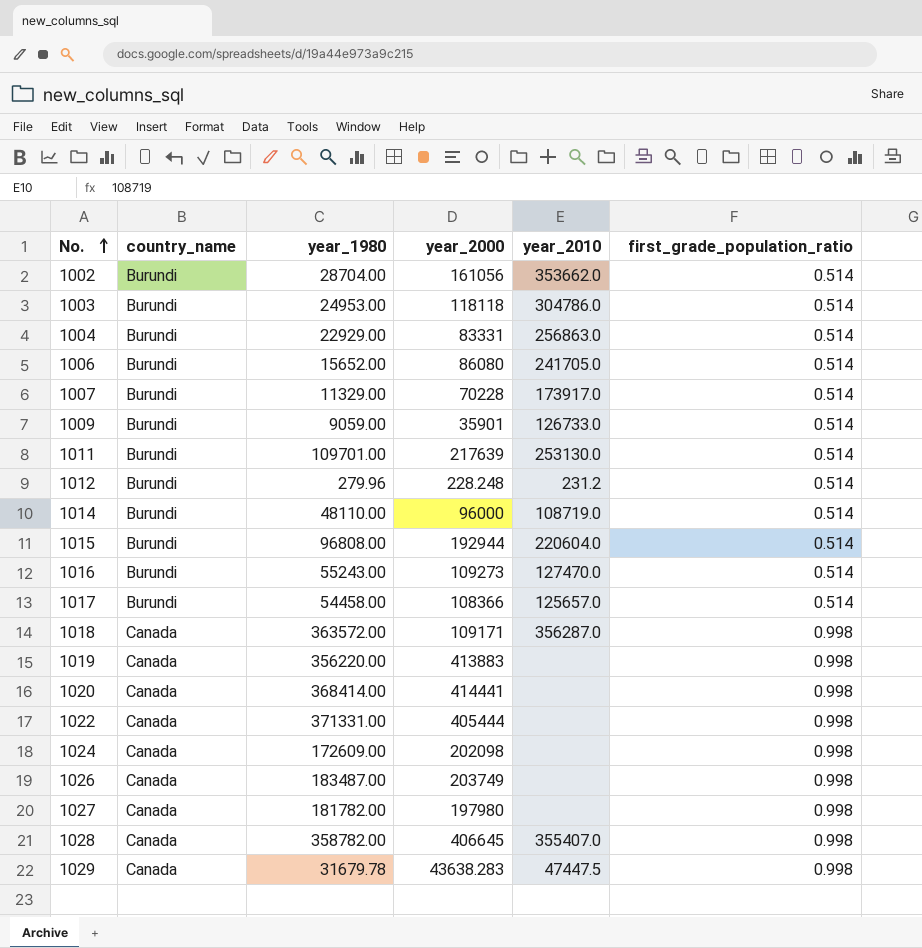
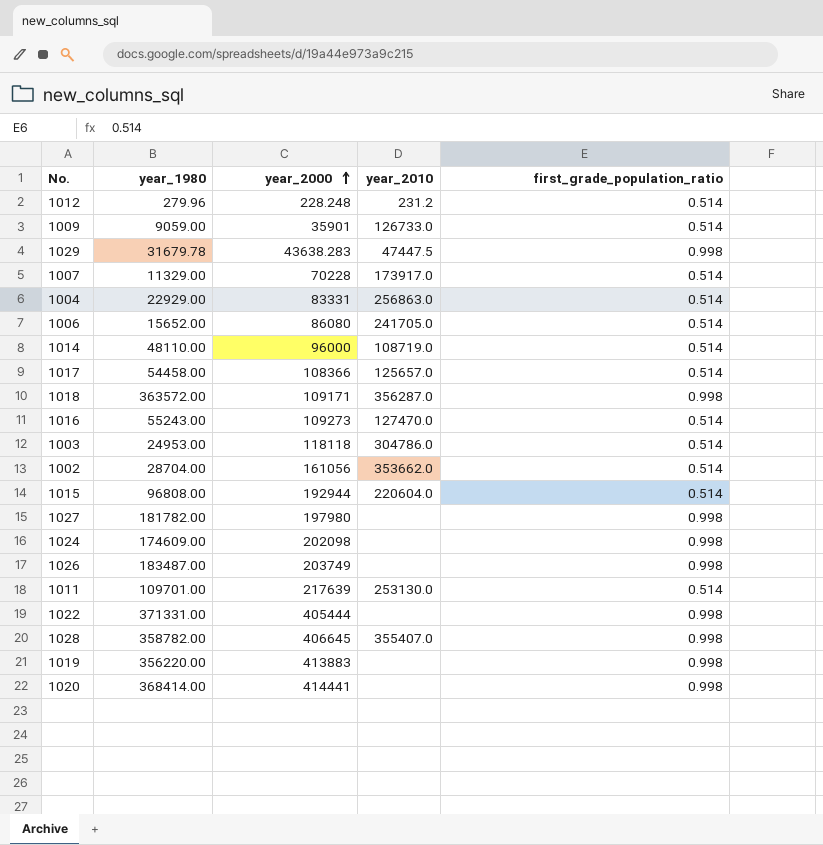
row order: No. ascending -> year_2000 ascending
column country_name | position: 2 -> none
1024 | year_1980: 172609.00 -> 174609.00

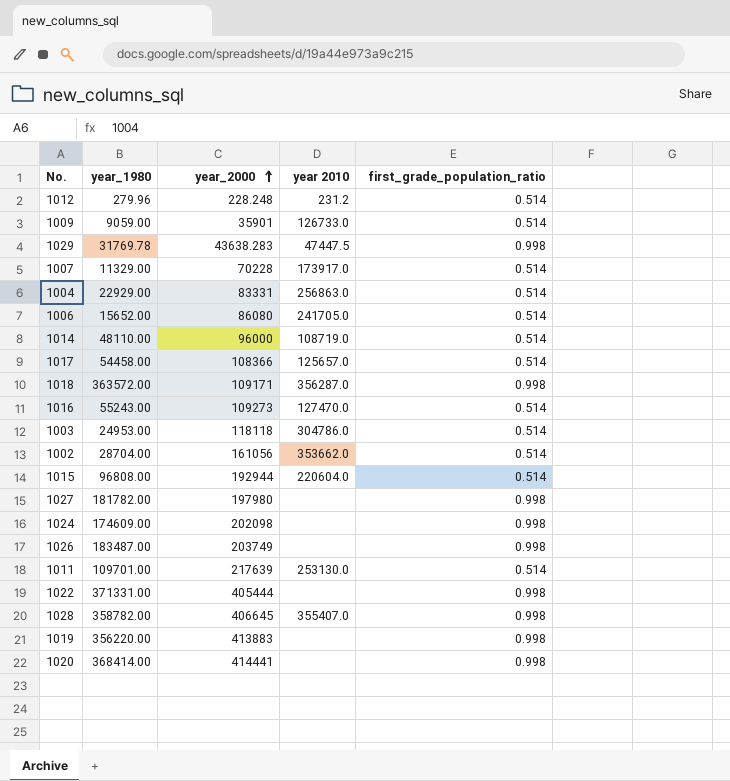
column name: year_2010 -> year 2010
1029 | year_1980: 31679.78 -> 31769.78

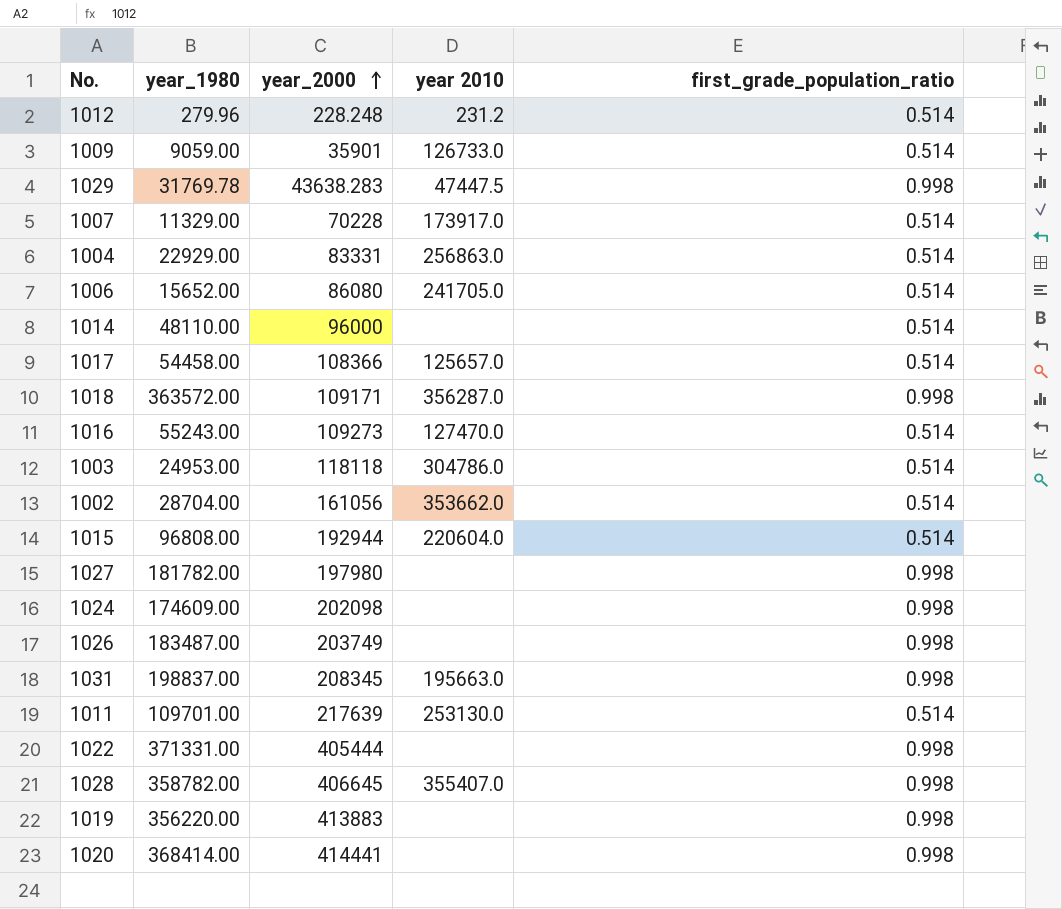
1014 | year 2010: 108719.0 -> none
row 1031: none -> 198837.00 | 208345 | 195663.0 | 0.998

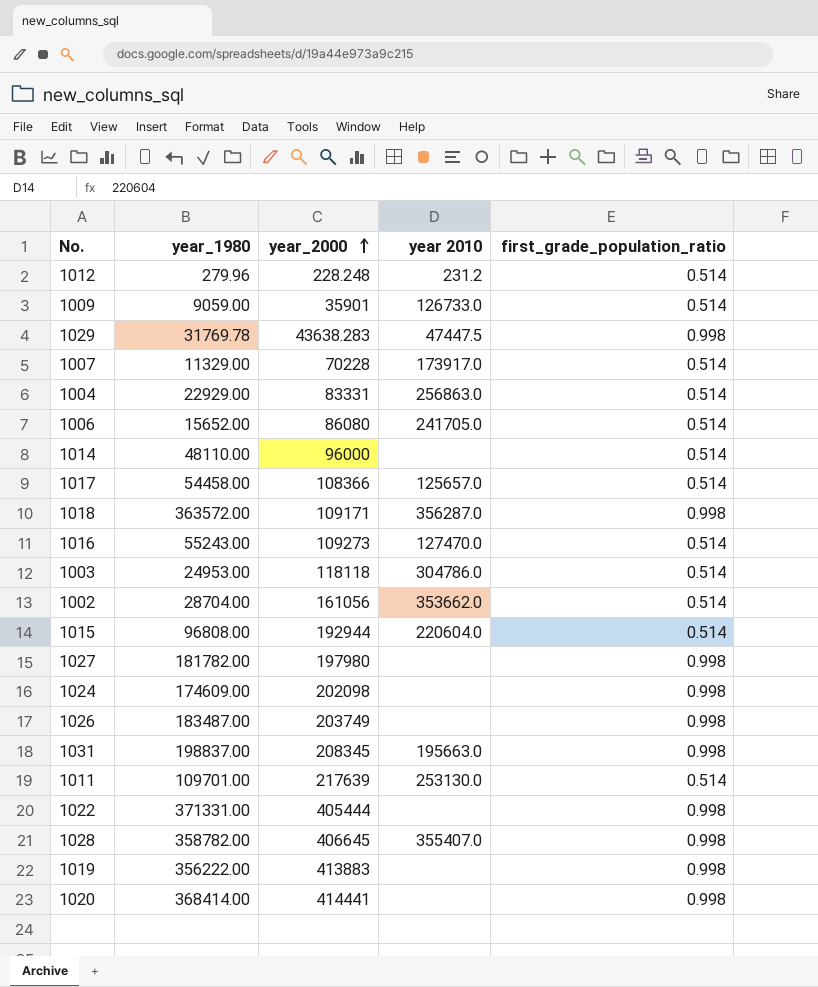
1019 | year_1980: 356220.00 -> 356222.00

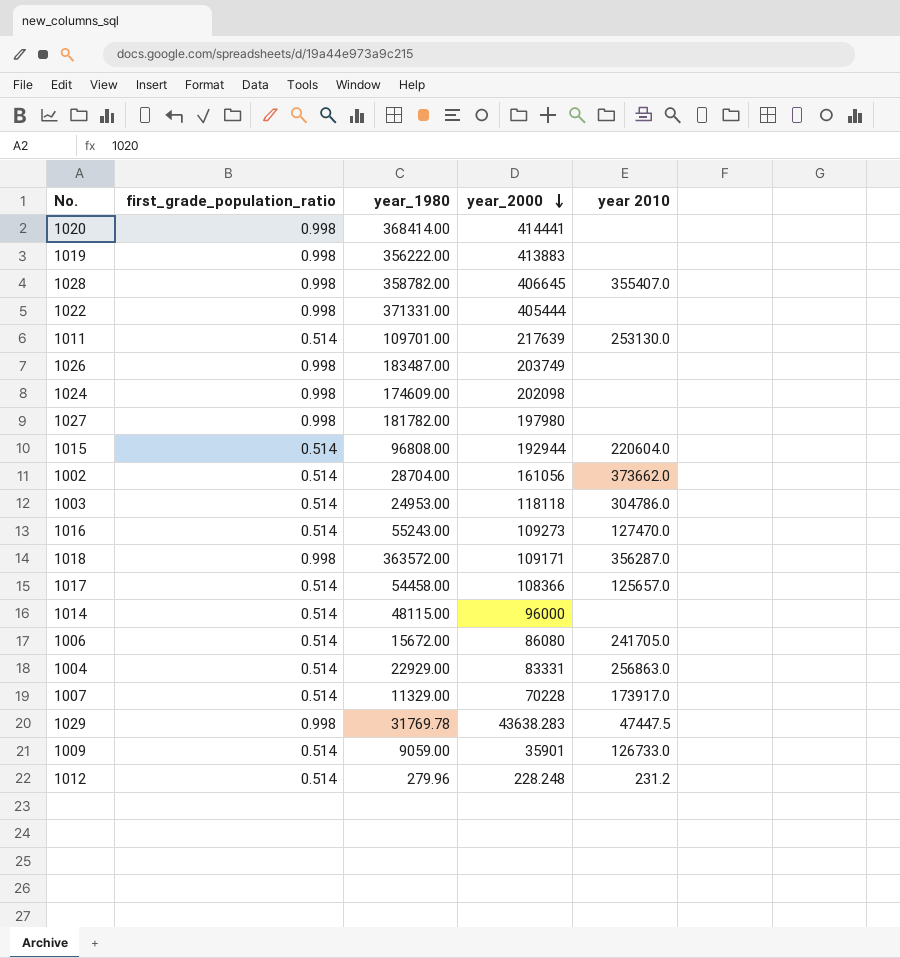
row order: year_2000 ascending -> year_2000 descending
column first_grade_population_ratio | position: 5 -> 2
row 1031: 198837.00 | 208345 | 195663.0 | 0.998 -> none
1002 | year 2010: 353662.0 -> 373662.0
1014 | year_1980: 48110.00 -> 48115.00
1006 | year_1980: 15652.00 -> 15672.00

